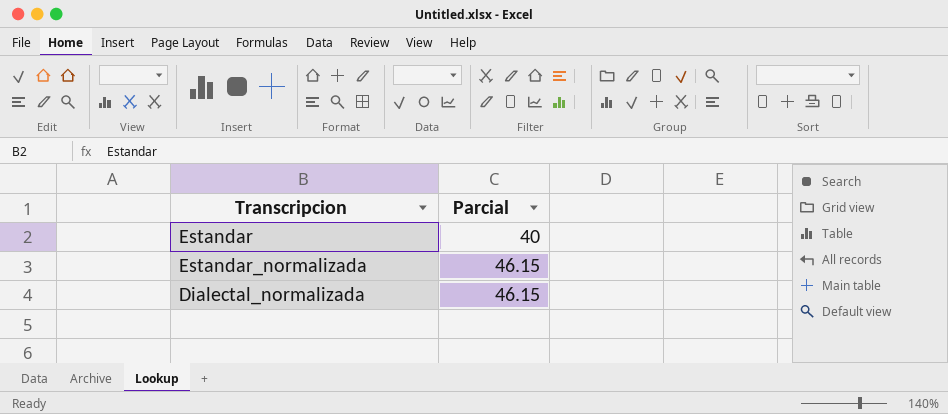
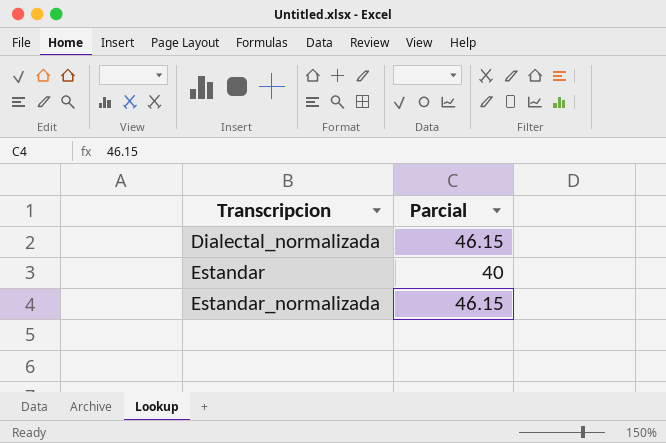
row order: Parcial ascending -> Transcripcion ascending

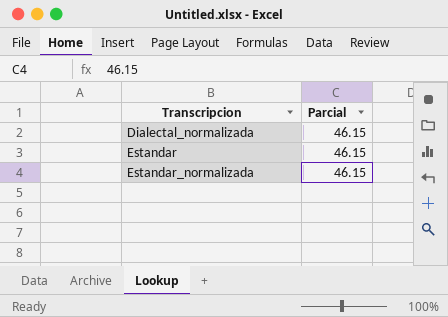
Estandar | Parcial: 40 -> 46.15

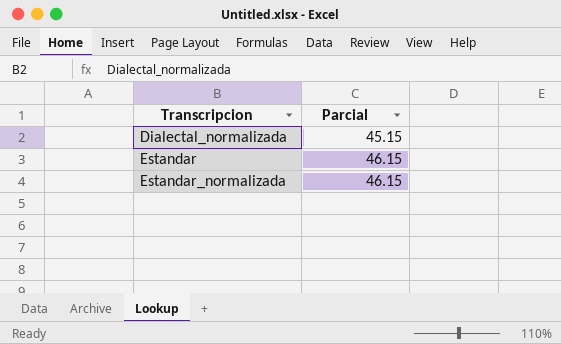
Dialectal_normalizada | Parcial: 46.15 -> 45.15

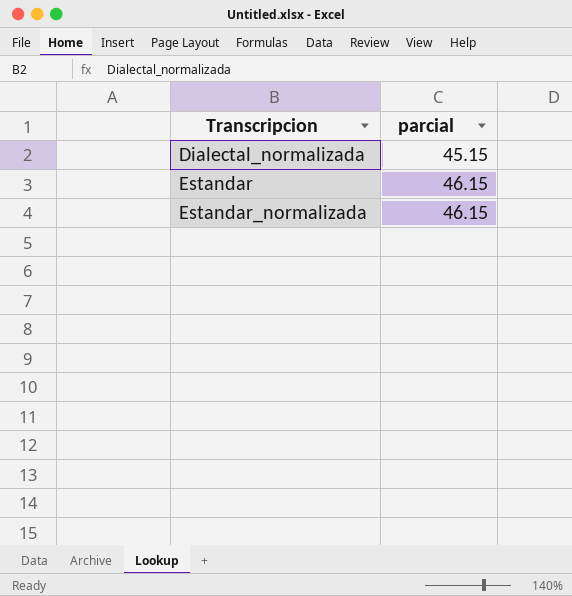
column name: Parcial -> parcial

